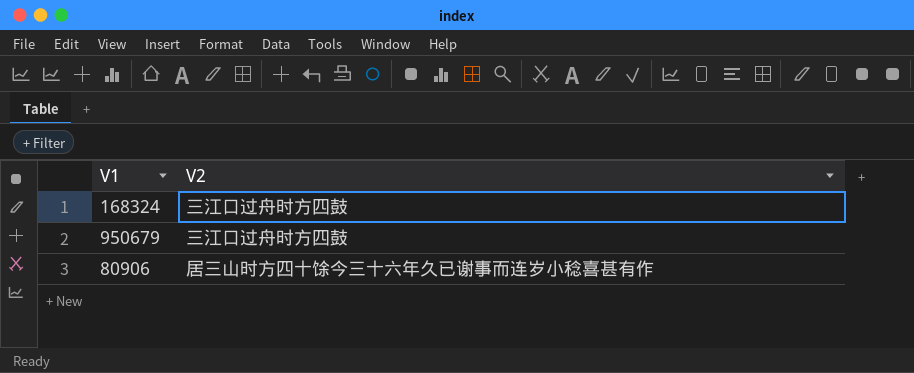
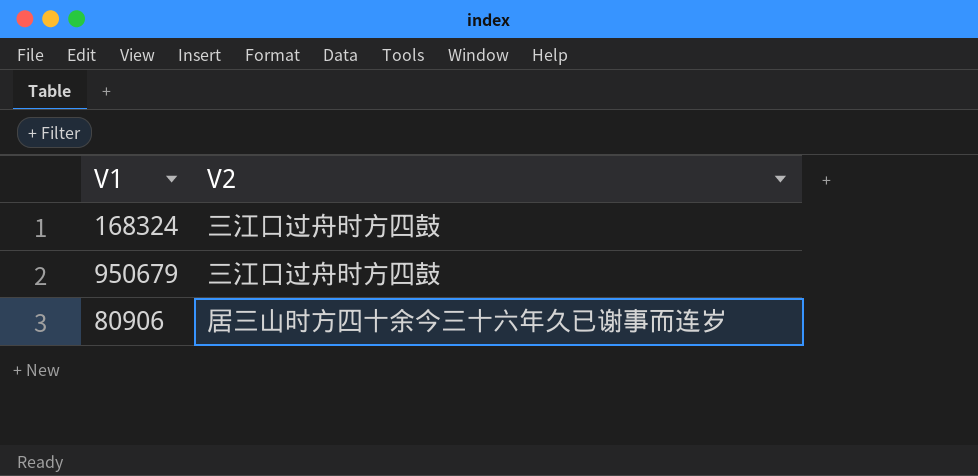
80906 | V2: 居三山时方四十馀今三十六年久已谢事而连岁小稔喜甚有作 -> 居三山时方四十余今三十六年久已谢事而连岁

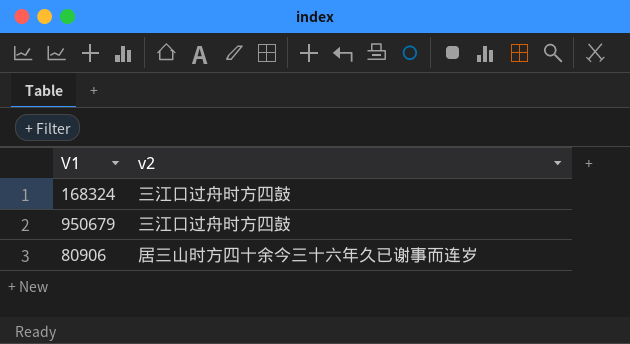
column name: V2 -> v2

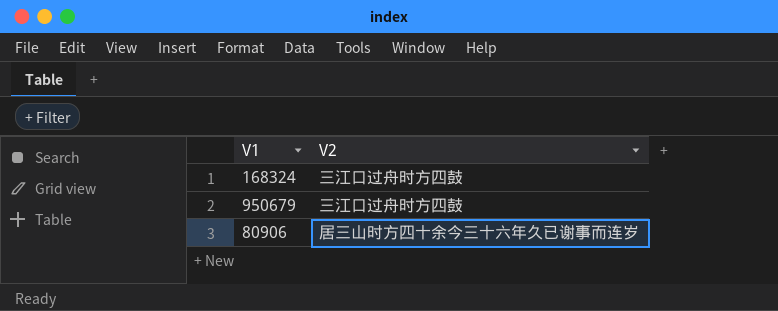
column name: v2 -> V2

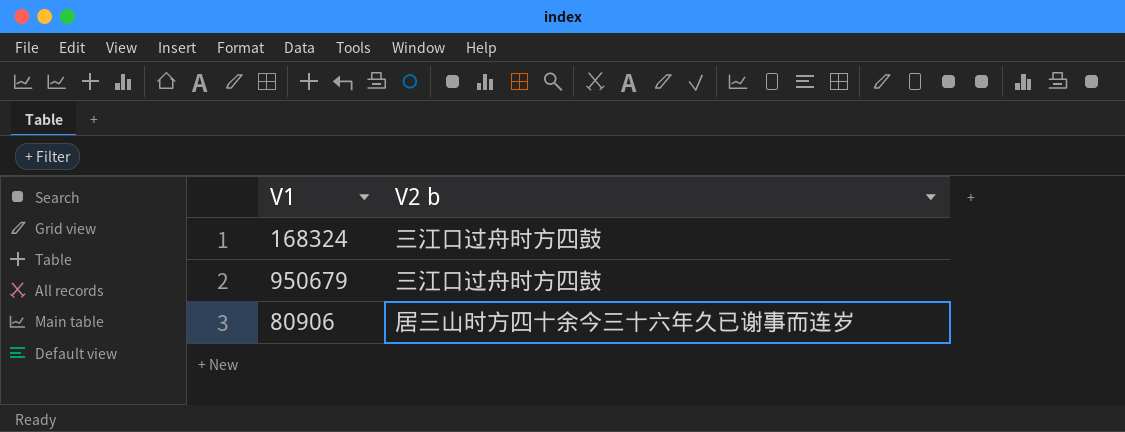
column name: V2 -> V2 b

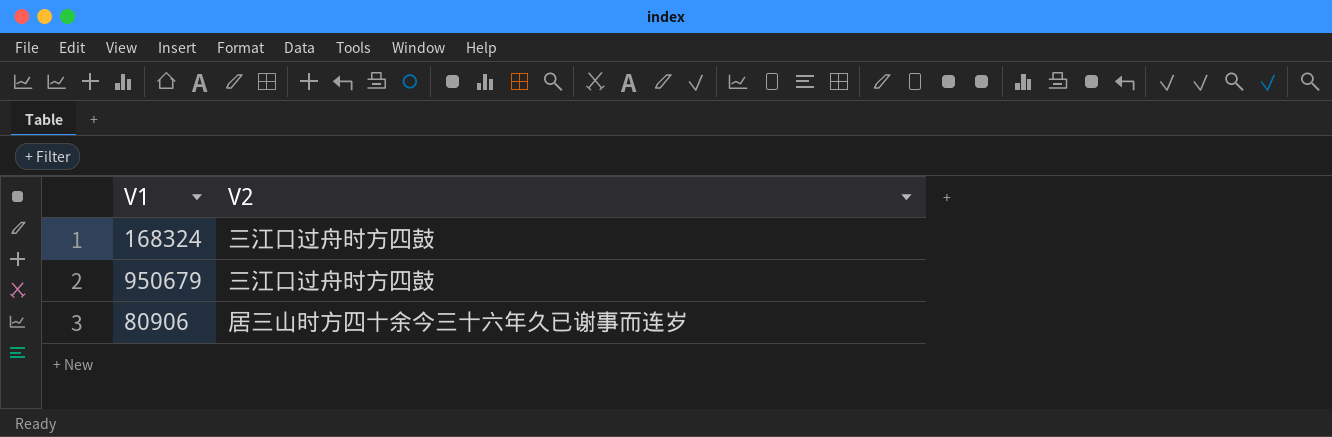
column name: V2 b -> V2

